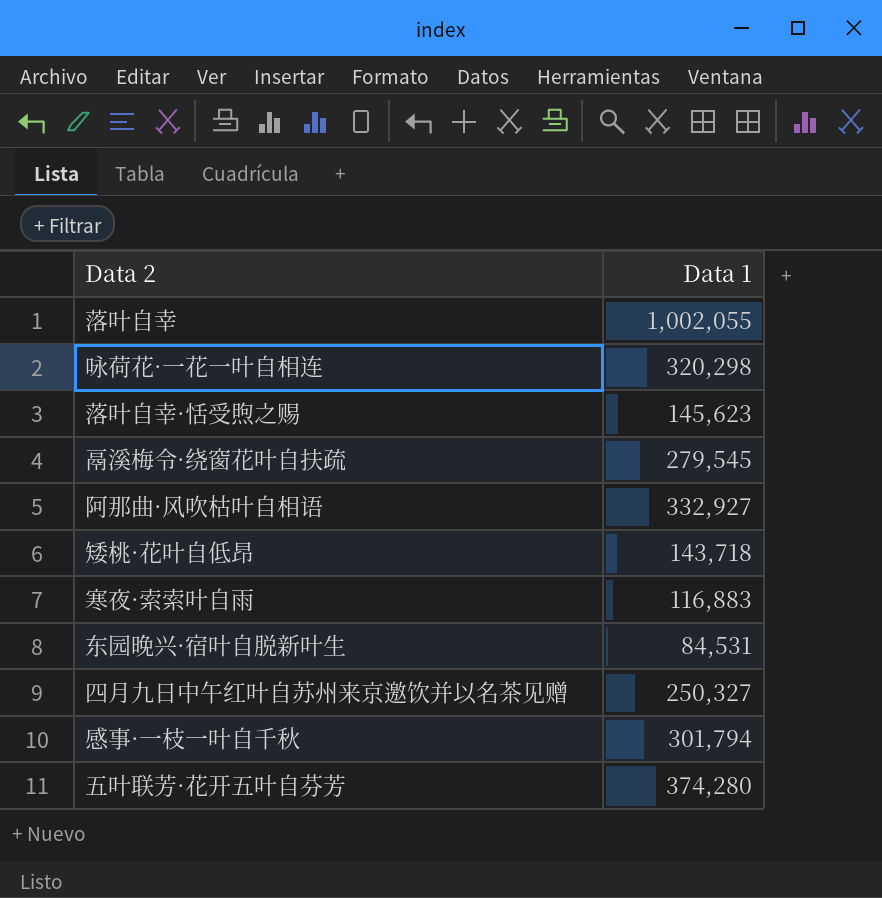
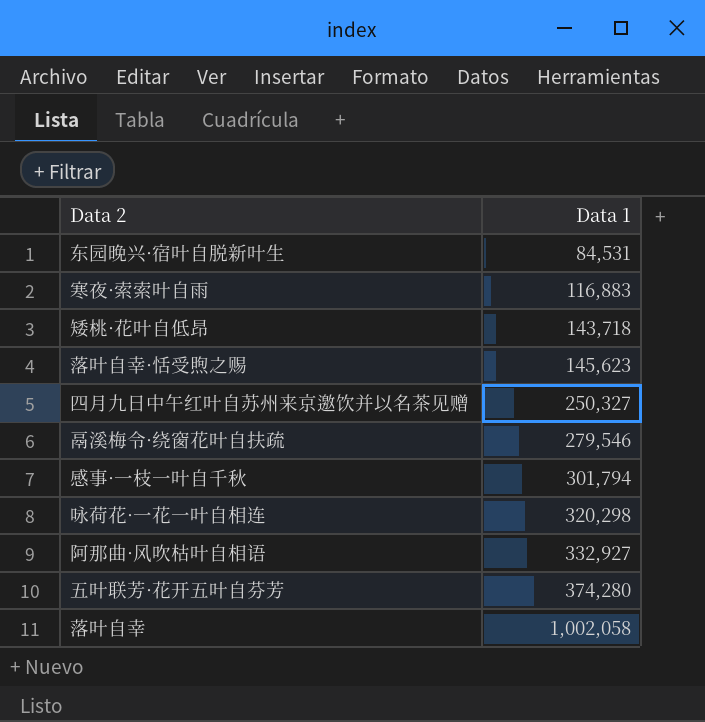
row order: none -> Data 1 ascending
鬲溪梅令·绕窗花叶自扶疏 | Data 1: 279,545 -> 279,546
落叶自幸 | Data 1: 1,002,055 -> 1,002,058

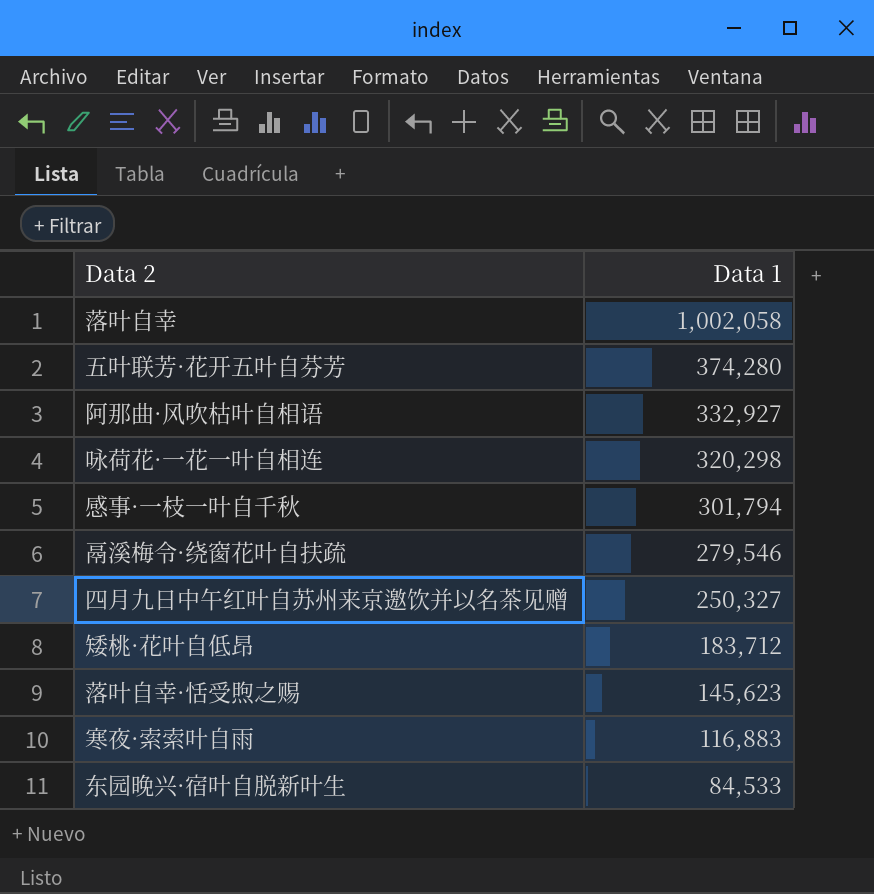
row order: Data 1 ascending -> Data 1 descending
矮桃·花叶自低昂 | Data 1: 143,718 -> 183,712
东园晚兴·宿叶自脱新叶生 | Data 1: 84,531 -> 84,533

